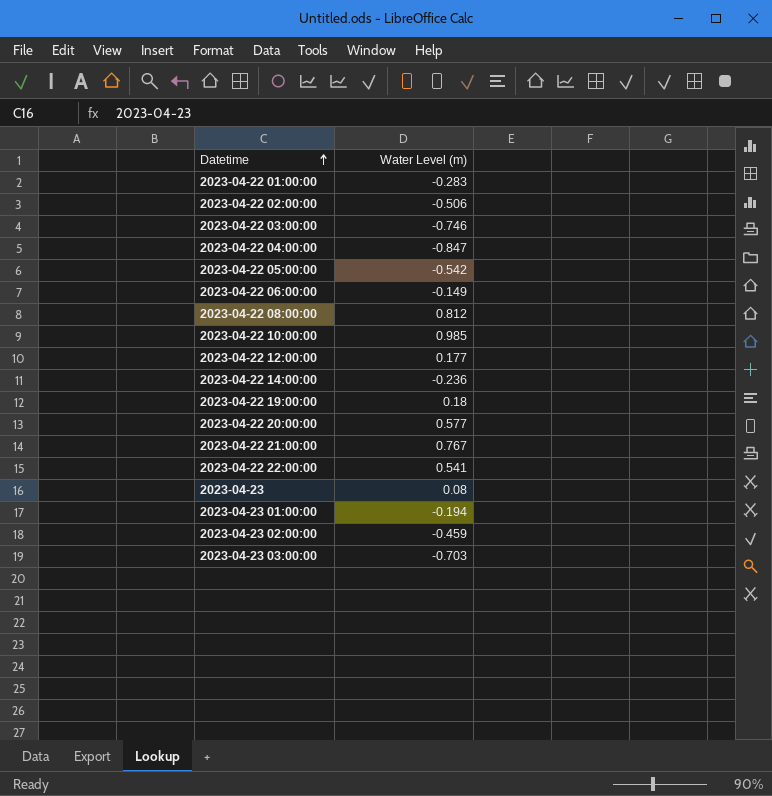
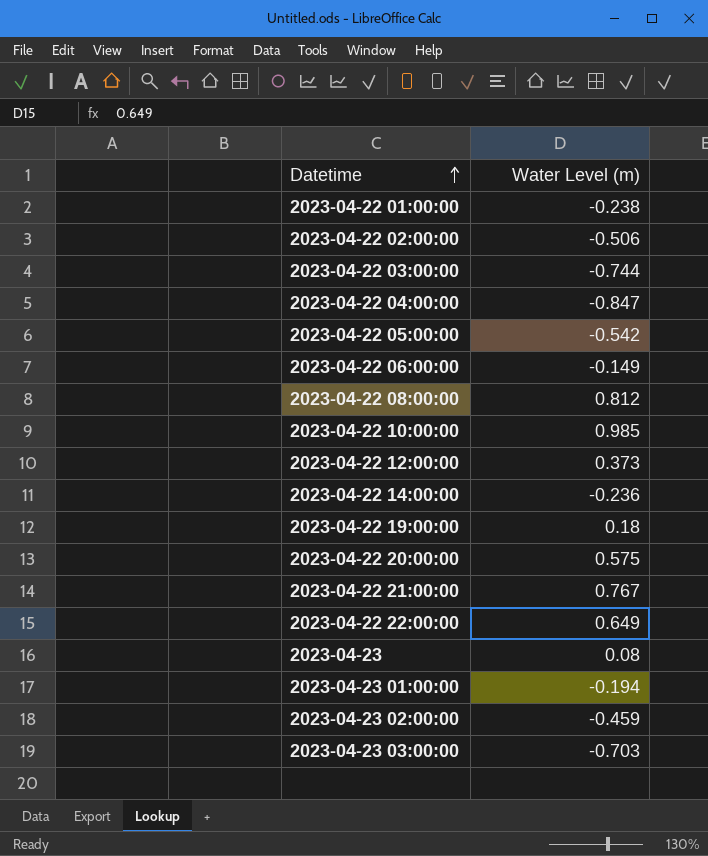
2023-04-22 01:00:00 | Water Level (m): -0.283 -> -0.238
2023-04-22 03:00:00 | Water Level (m): -0.746 -> -0.744
2023-04-22 12:00:00 | Water Level (m): 0.177 -> 0.373
2023-04-22 20:00:00 | Water Level (m): 0.577 -> 0.575
2023-04-22 22:00:00 | Water Level (m): 0.541 -> 0.649

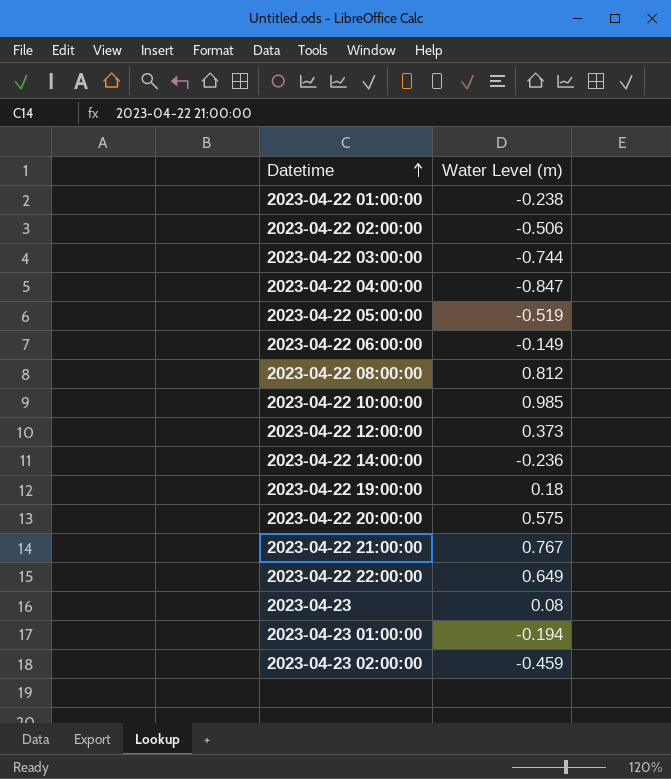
row 2023-04-23 03:00:00: -0.703 -> none
2023-04-22 05:00:00 | Water Level (m): -0.542 -> -0.519

